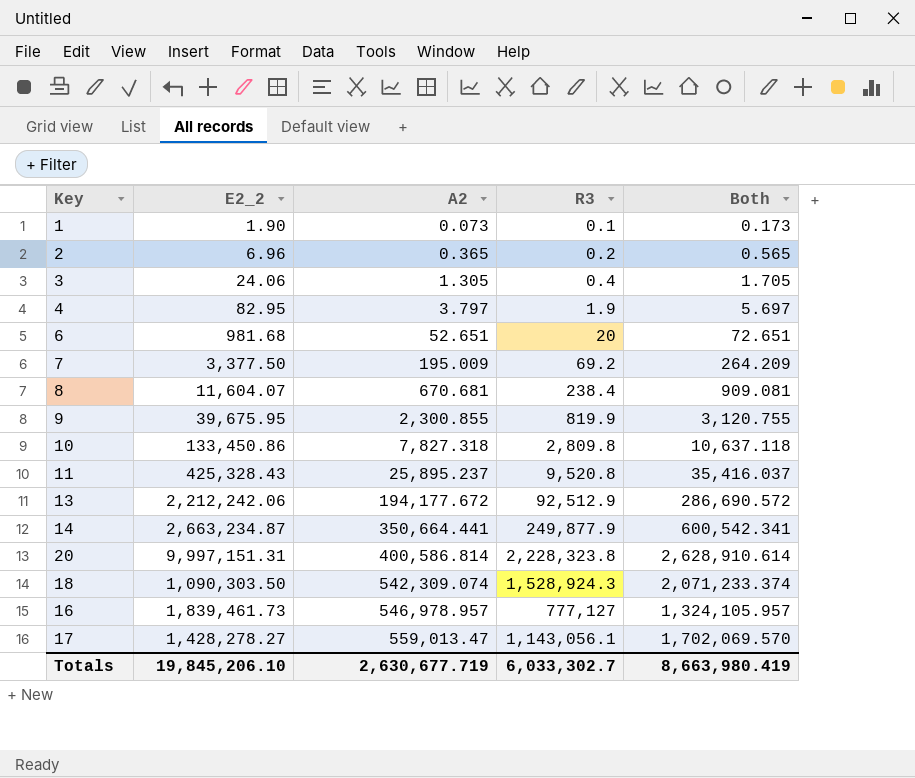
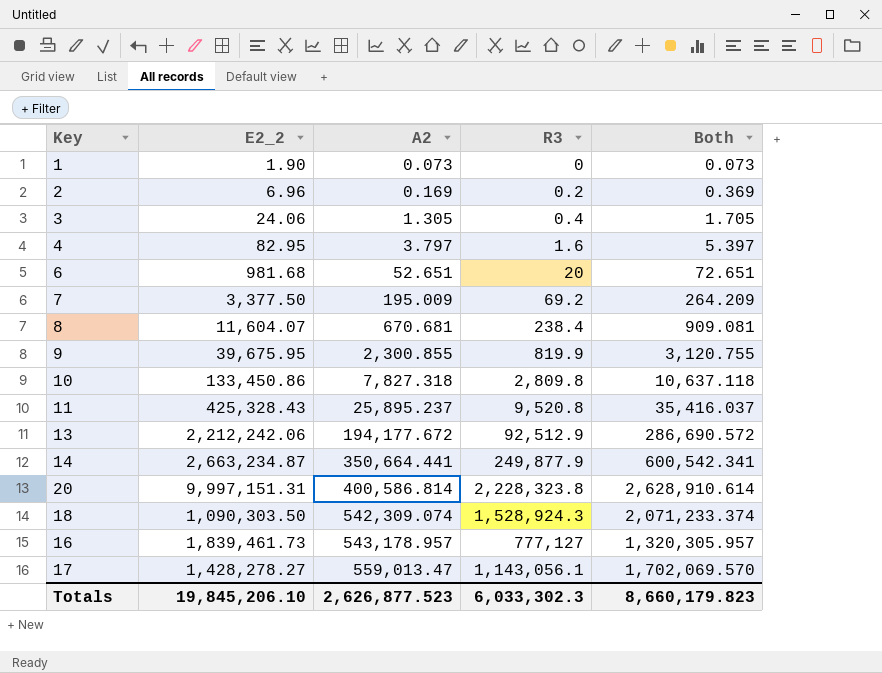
1 | R3: 0.1 -> 0
1 | Both: 0.173 -> 0.073
2 | A2: 0.365 -> 0.169
2 | Both: 0.565 -> 0.369
4 | R3: 1.9 -> 1.6
4 | Both: 5.697 -> 5.397
16 | A2: 546,978.957 -> 543,178.957
16 | Both: 1,324,105.957 -> 1,320,305.957
Totals | A2: 2,630,677.719 -> 2,626,877.523
Totals | R3: 6,033,302.7 -> 6,033,302.3
Totals | Both: 8,663,980.419 -> 8,660,179.823

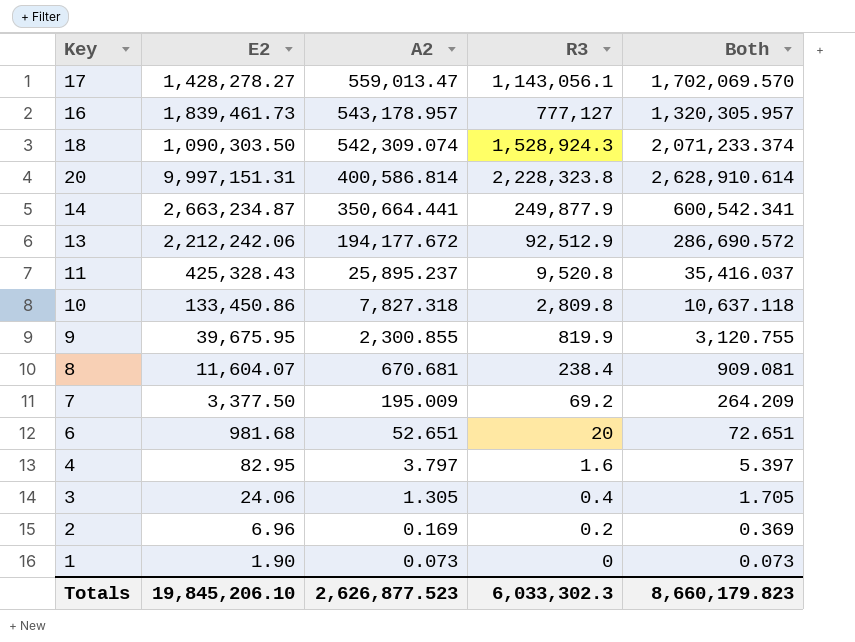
row order: A2 ascending -> A2 descending
column name: E2_2 -> E2

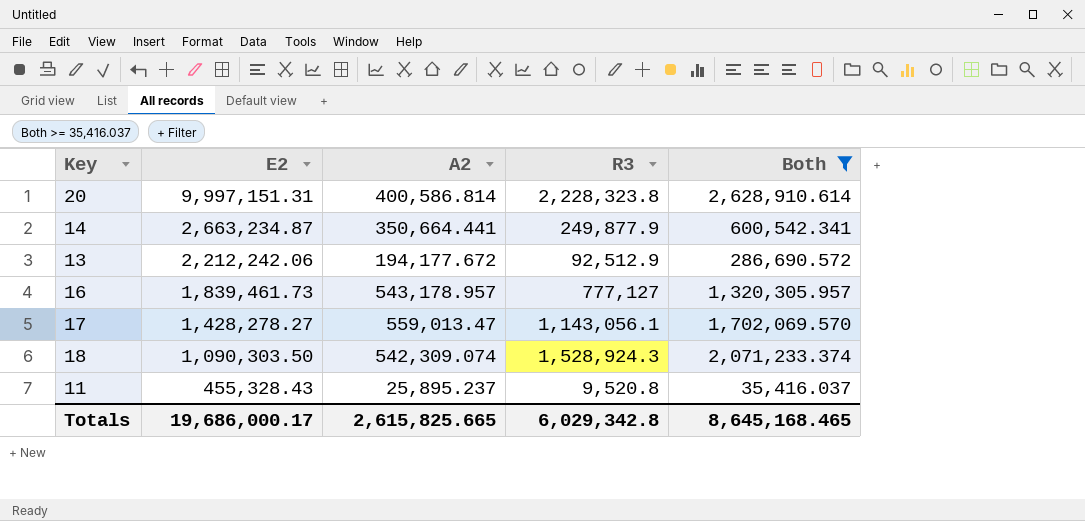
filter: none -> Both >= 35,416.037
row order: A2 descending -> E2 descending
11 | E2: 425,328.43 -> 455,328.43
Totals | E2: 19,845,206.10 -> 19,686,000.17
Totals | A2: 2,626,877.523 -> 2,615,825.665
Totals | R3: 6,033,302.3 -> 6,029,342.8
Totals | Both: 8,660,179.823 -> 8,645,168.465

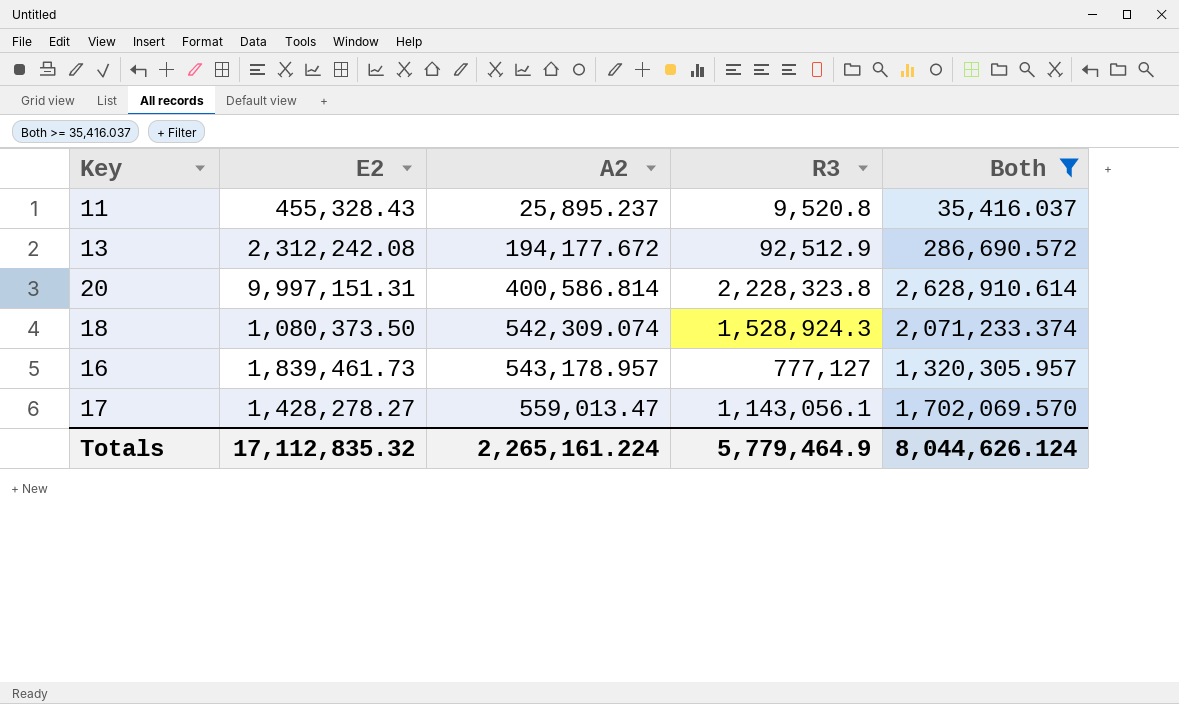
row order: E2 descending -> A2 ascending
row 14: 2,663,234.87 | 350,664.441 | 249,877.9 | 600,542.341 -> none
13 | E2: 2,212,242.06 -> 2,312,242.08
18 | E2: 1,090,303.50 -> 1,080,373.50
Totals | E2: 19,686,000.17 -> 17,112,835.32
Totals | A2: 2,615,825.665 -> 2,265,161.224
Totals | R3: 6,029,342.8 -> 5,779,464.9
Totals | Both: 8,645,168.465 -> 8,044,626.124

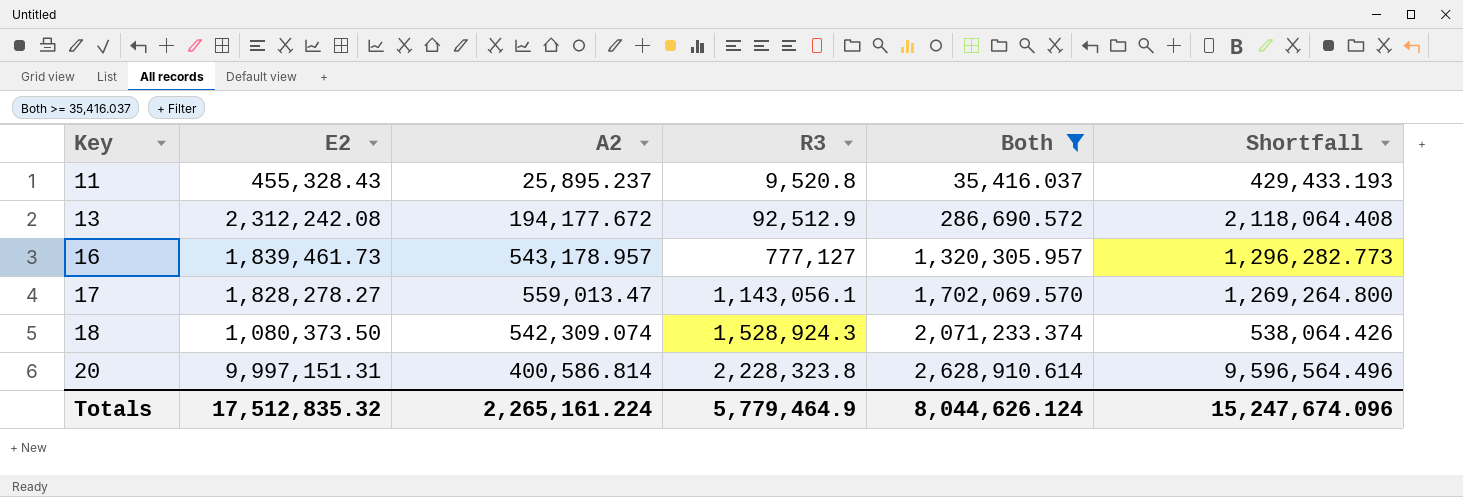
row order: A2 ascending -> Key ascending
column Shortfall | formula: none -> [E2] - [A2]
17 | E2: 1,428,278.27 -> 1,828,278.27
Totals | E2: 17,112,835.32 -> 17,512,835.32

